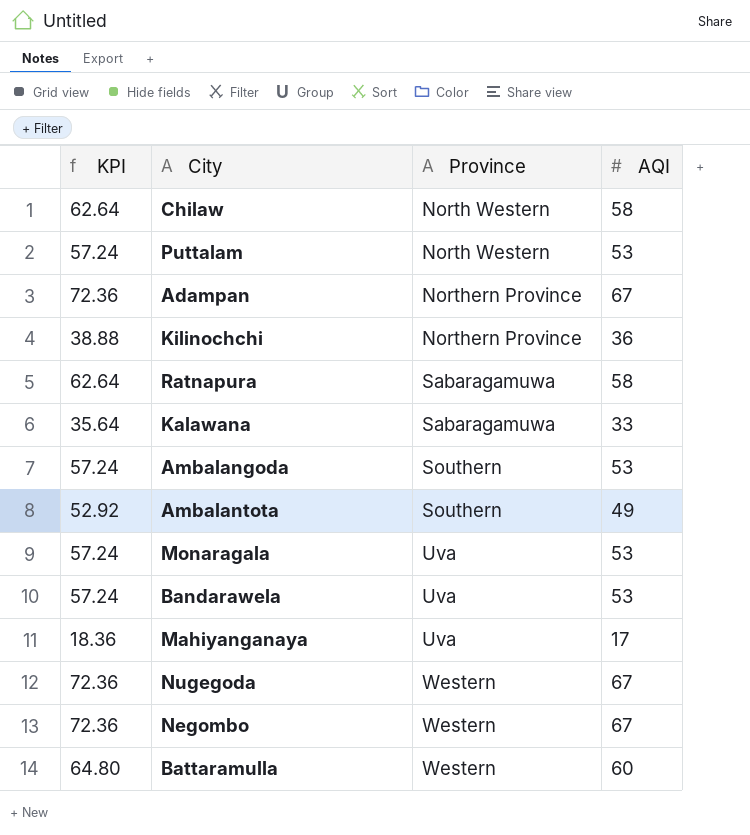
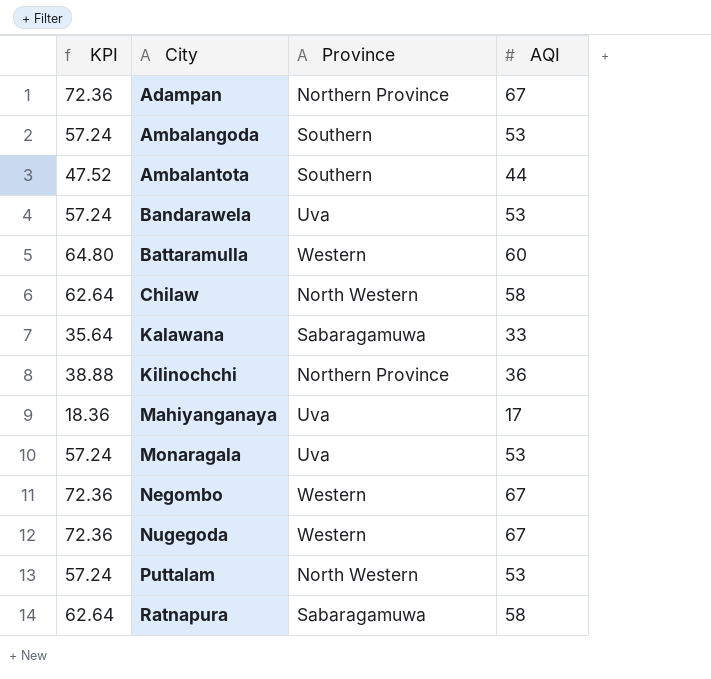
row order: Province ascending -> City ascending
Ambalantota | KPI: 52.92 -> 47.52
Ambalantota | AQI: 49 -> 44

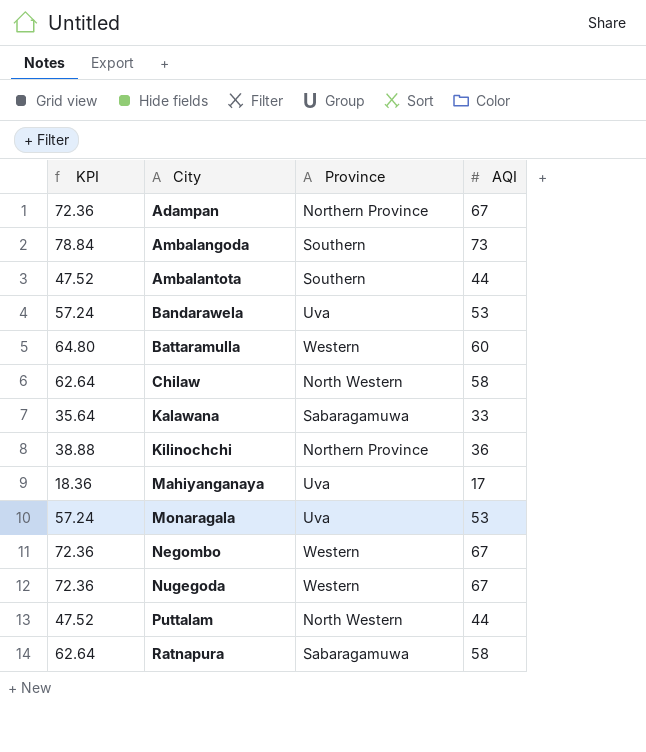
Ambalangoda | KPI: 57.24 -> 78.84
Ambalangoda | AQI: 53 -> 73
Puttalam | KPI: 57.24 -> 47.52
Puttalam | AQI: 53 -> 44

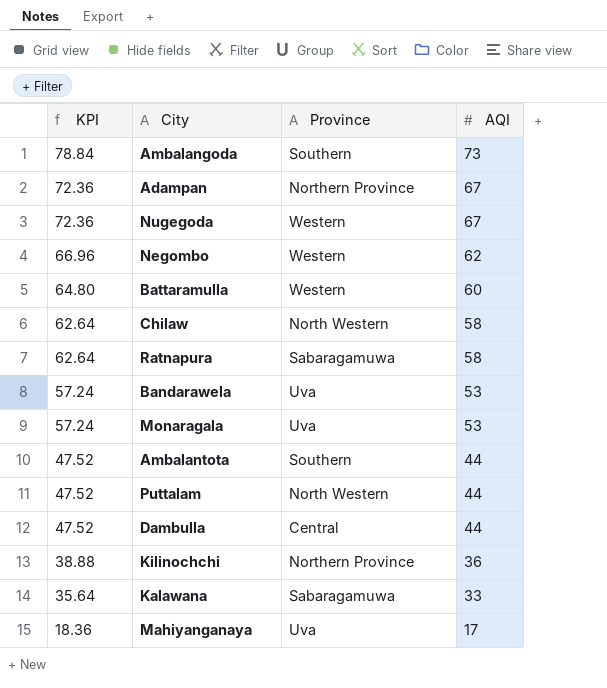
row order: City ascending -> KPI descending
Negombo | KPI: 72.36 -> 66.96
Negombo | AQI: 67 -> 62
row Dambulla: none -> 47.52 | Central | 44

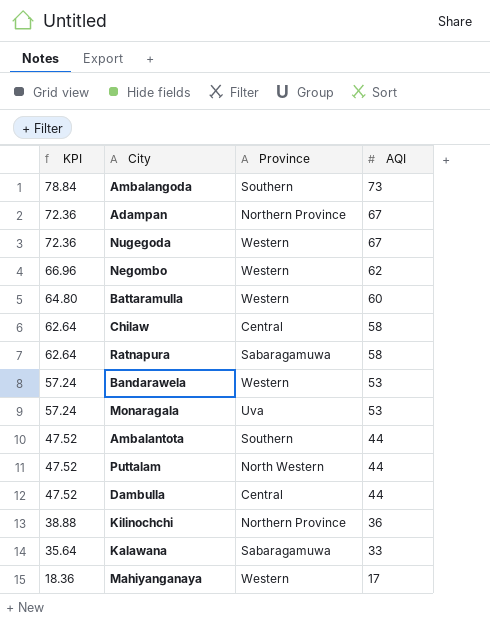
Chilaw | Province: North Western -> Central
Bandarawela | Province: Uva -> Western
Mahiyanganaya | Province: Uva -> Western

